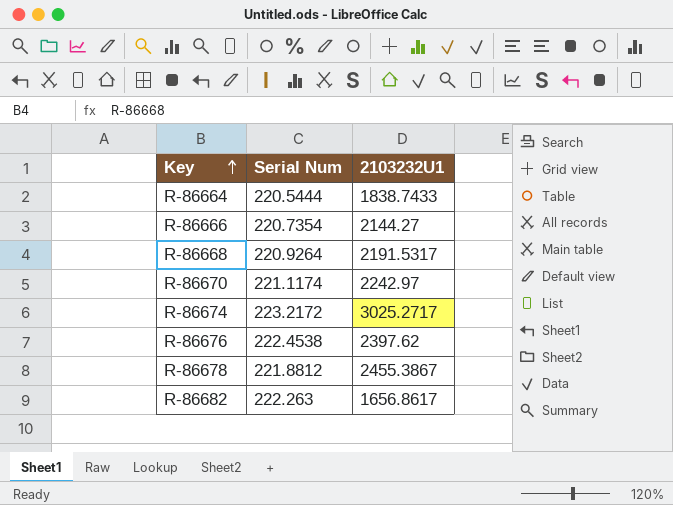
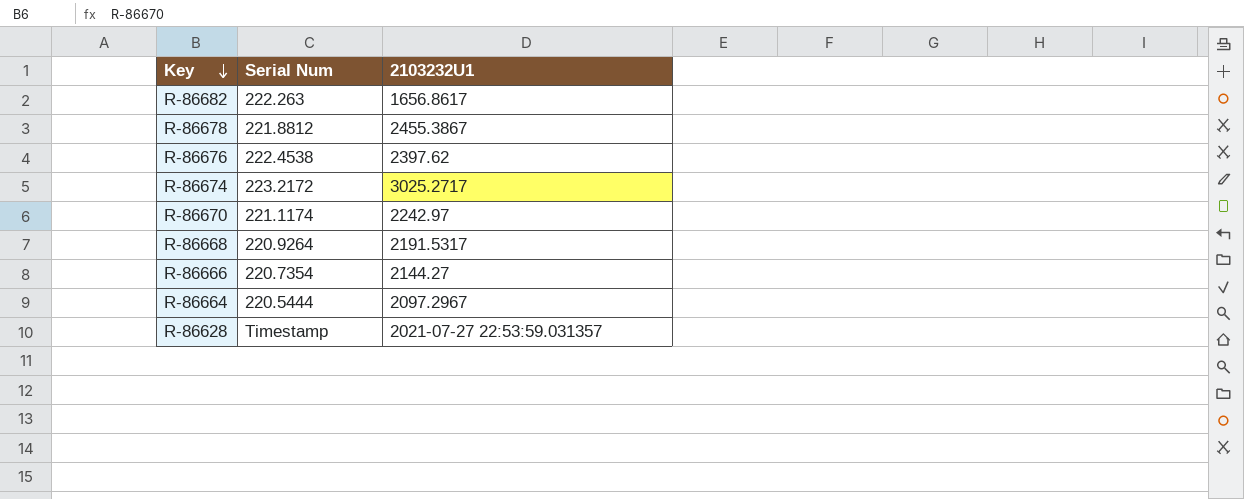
row order: Key ascending -> Key descending
R-86664 | 2103232U1: 1838.7433 -> 2097.2967
row R-86628: none -> Timestamp | 2021-07-27 22:53:59.031357

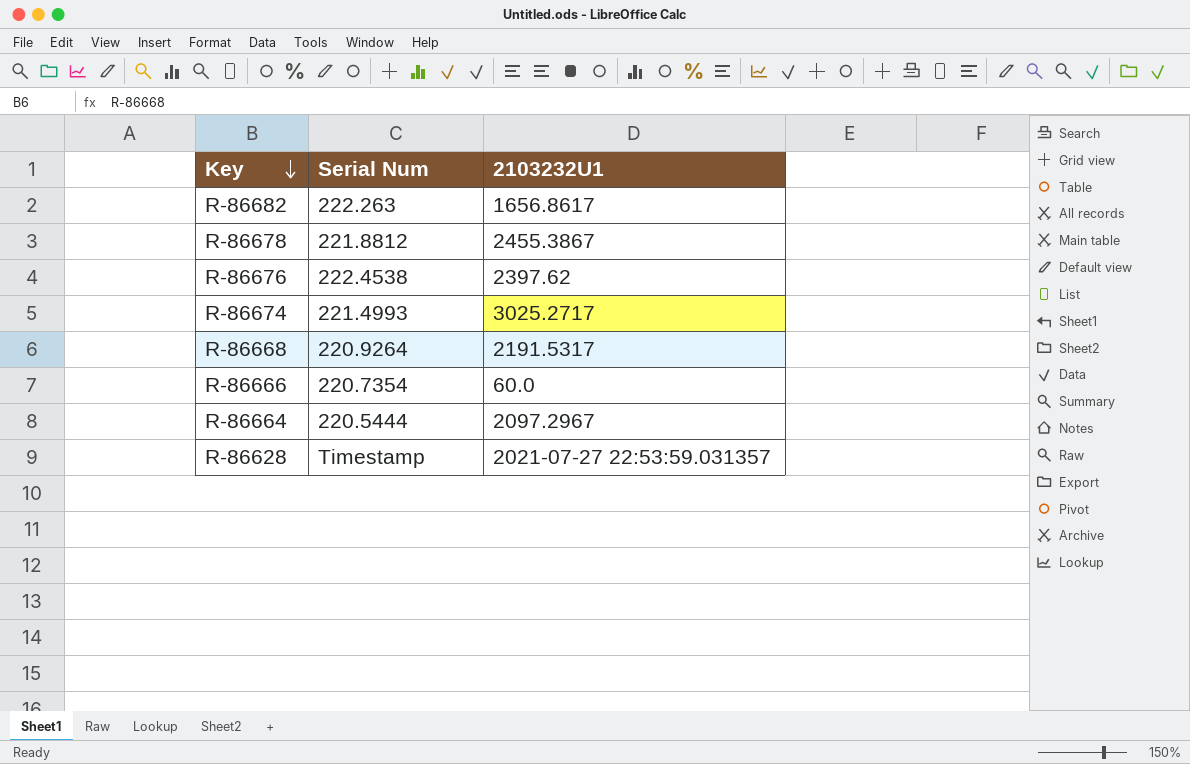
row R-86670: 221.1174 | 2242.97 -> none
R-86674 | Serial Num: 223.2172 -> 221.4993
R-86666 | 2103232U1: 2144.27 -> 60.0

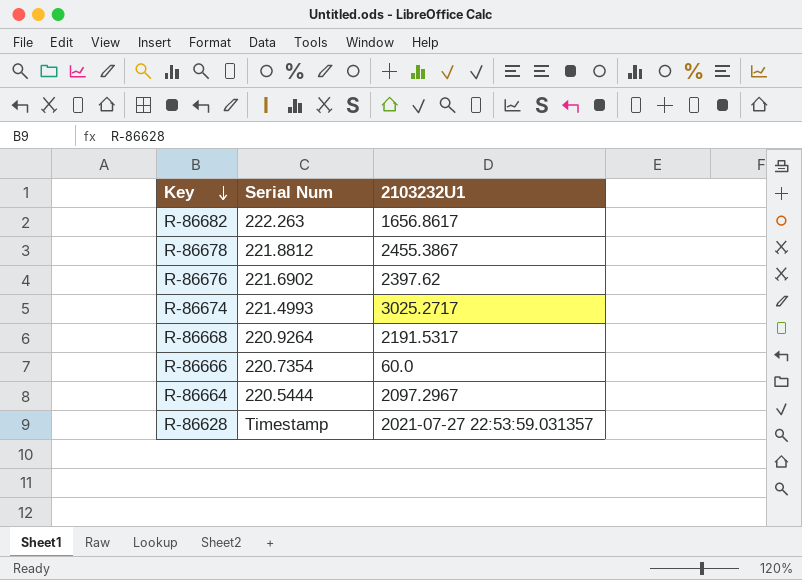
R-86676 | Serial Num: 222.4538 -> 221.6902

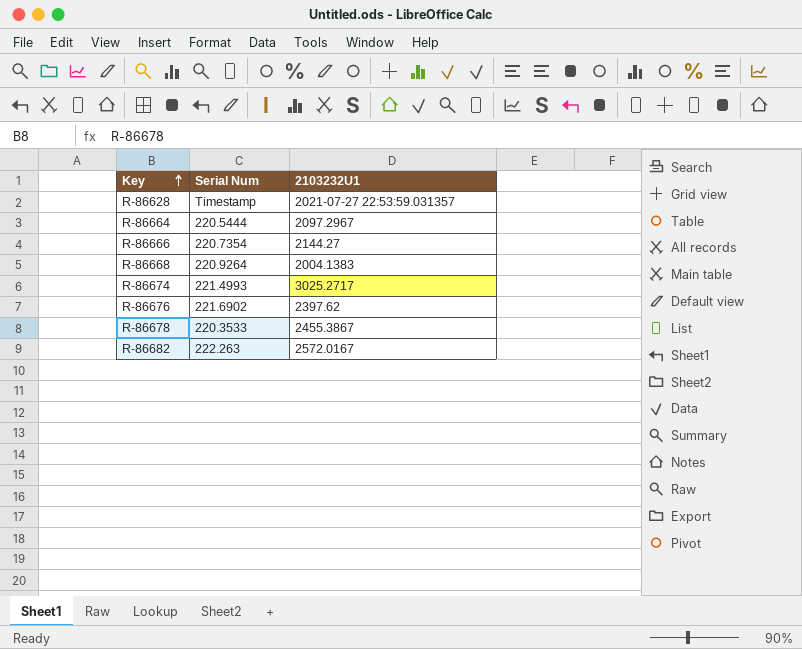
row order: Key descending -> Key ascending
R-86666 | 2103232U1: 60.0 -> 2144.27
R-86668 | 2103232U1: 2191.5317 -> 2004.1383
R-86678 | Serial Num: 221.8812 -> 220.3533
R-86682 | 2103232U1: 1656.8617 -> 2572.0167

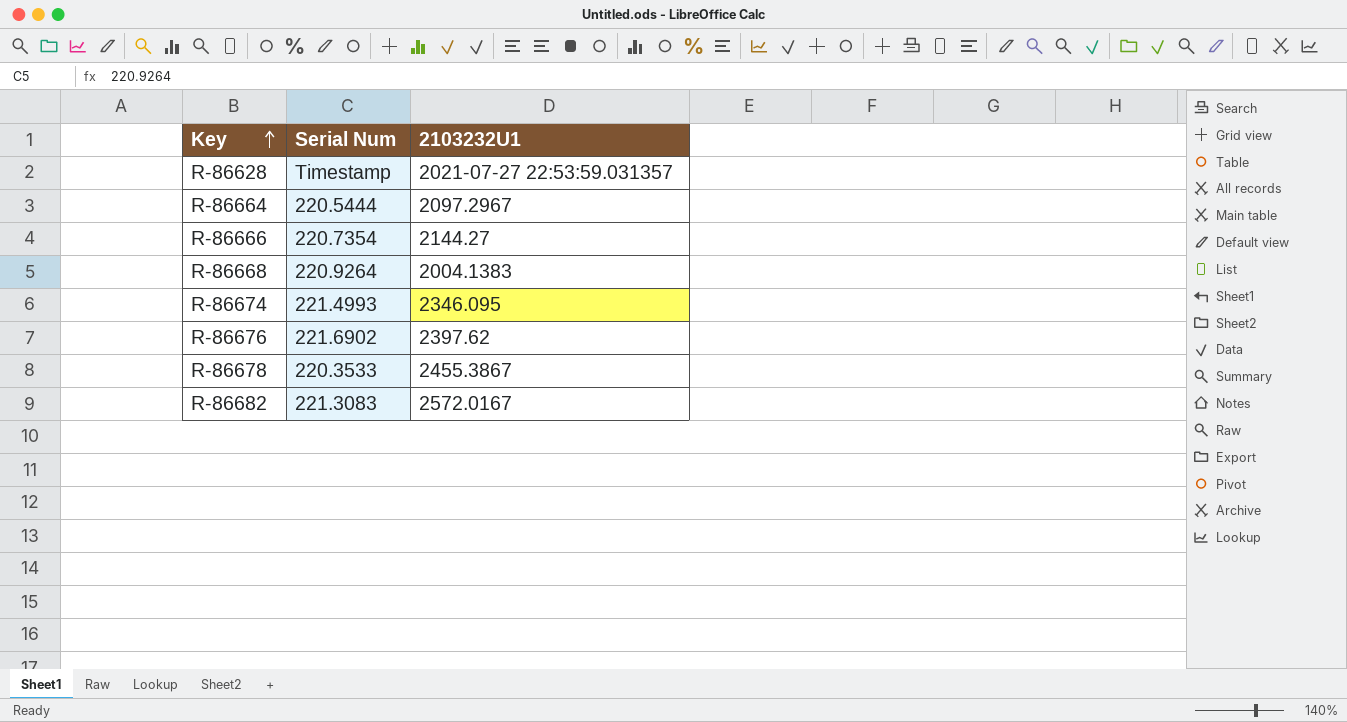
R-86674 | 2103232U1: 3025.2717 -> 2346.095
R-86682 | Serial Num: 222.263 -> 221.3083

